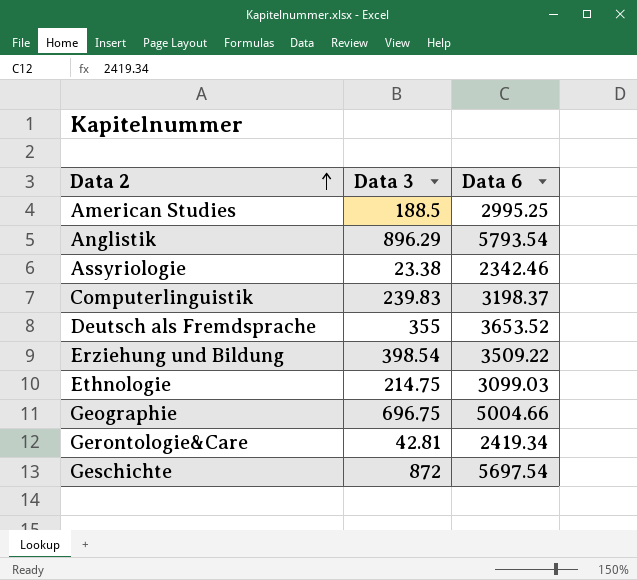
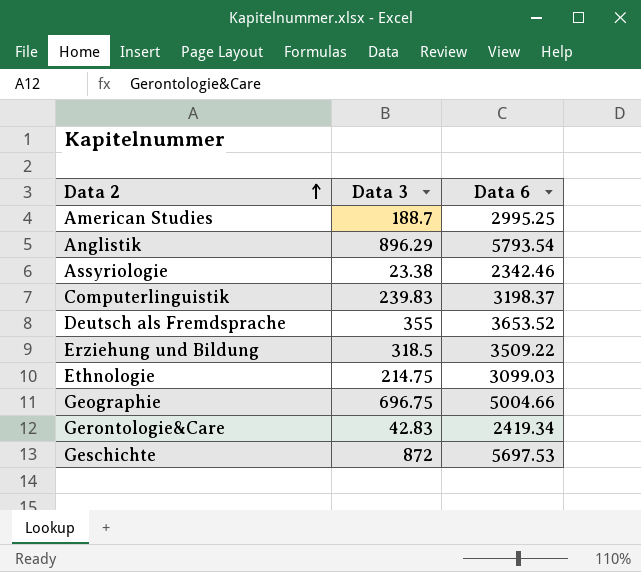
American Studies | Data 3: 188.5 -> 188.7
Erziehung und Bildung | Data 3: 398.54 -> 318.5
Gerontologie&Care | Data 3: 42.81 -> 42.83
Geschichte | Data 6: 5697.54 -> 5697.53

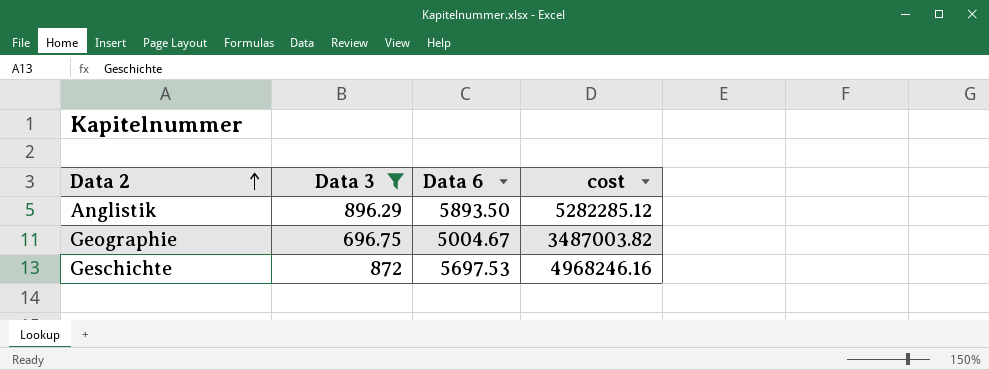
filter: none -> Data 3 >= 696.75
column cost | formula: none -> [Data 3] * [Data 6]
Anglistik | Data 6: 5793.54 -> 5893.50
Geographie | Data 6: 5004.66 -> 5004.67

